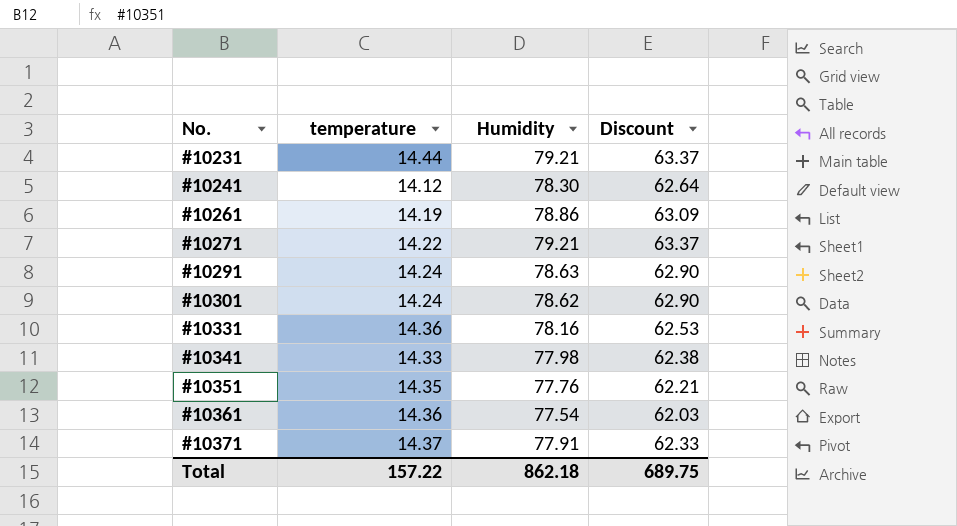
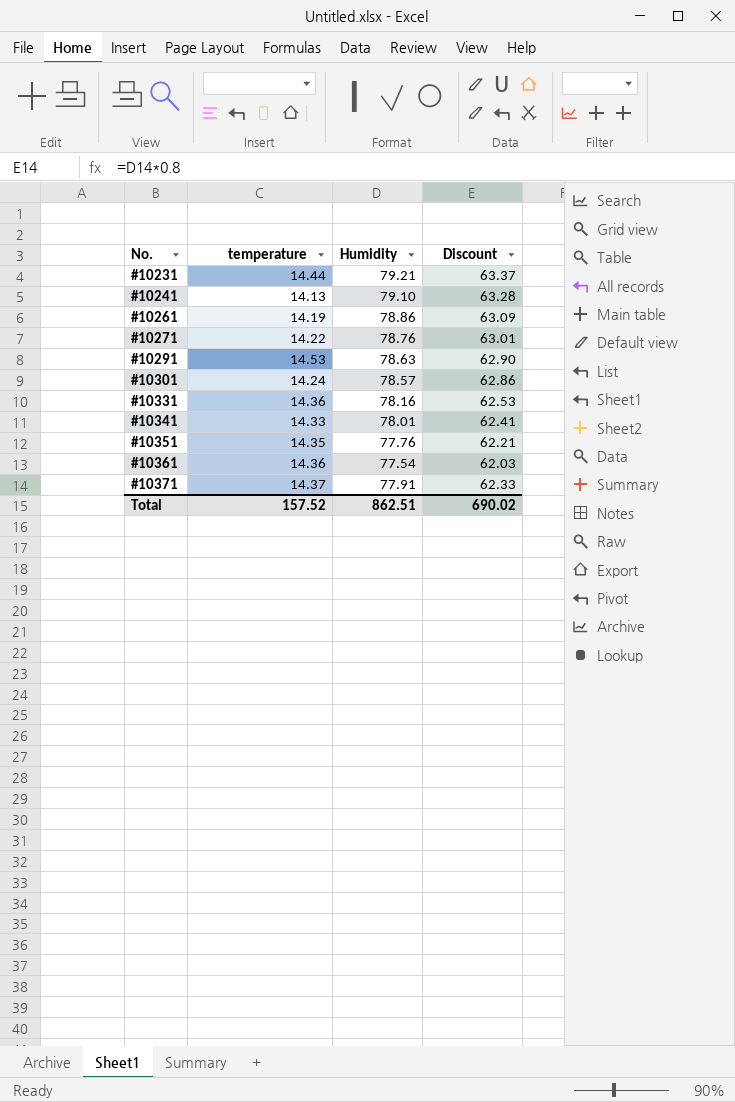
#10241 | temperature: 14.12 -> 14.13
#10241 | Humidity: 78.30 -> 79.10
#10241 | Discount: 62.64 -> 63.28
#10271 | Humidity: 79.21 -> 78.76
#10271 | Discount: 63.37 -> 63.01
#10291 | temperature: 14.24 -> 14.53
#10301 | Humidity: 78.62 -> 78.57
#10301 | Discount: 62.90 -> 62.86
#10341 | Humidity: 77.98 -> 78.01
#10341 | Discount: 62.38 -> 62.41
Total | temperature: 157.22 -> 157.52
Total | Humidity: 862.18 -> 862.51
Total | Discount: 689.75 -> 690.02

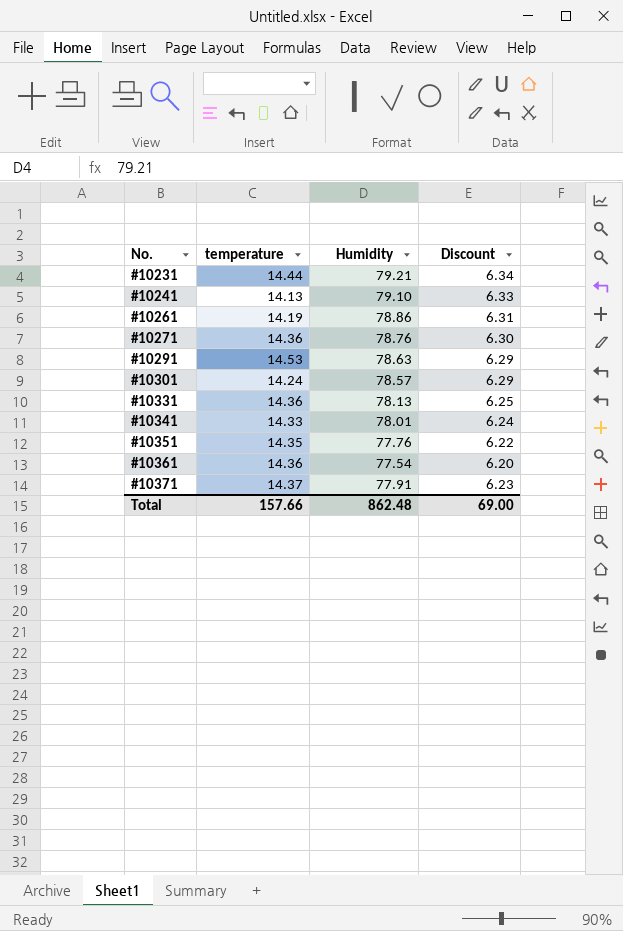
column Discount | formula: [Humidity] * 0.8 -> [Humidity] * 0.08
#10271 | temperature: 14.22 -> 14.36
#10331 | Humidity: 78.16 -> 78.13
Total | temperature: 157.52 -> 157.66
Total | Humidity: 862.51 -> 862.48
Total | Discount: 690.02 -> 69.00

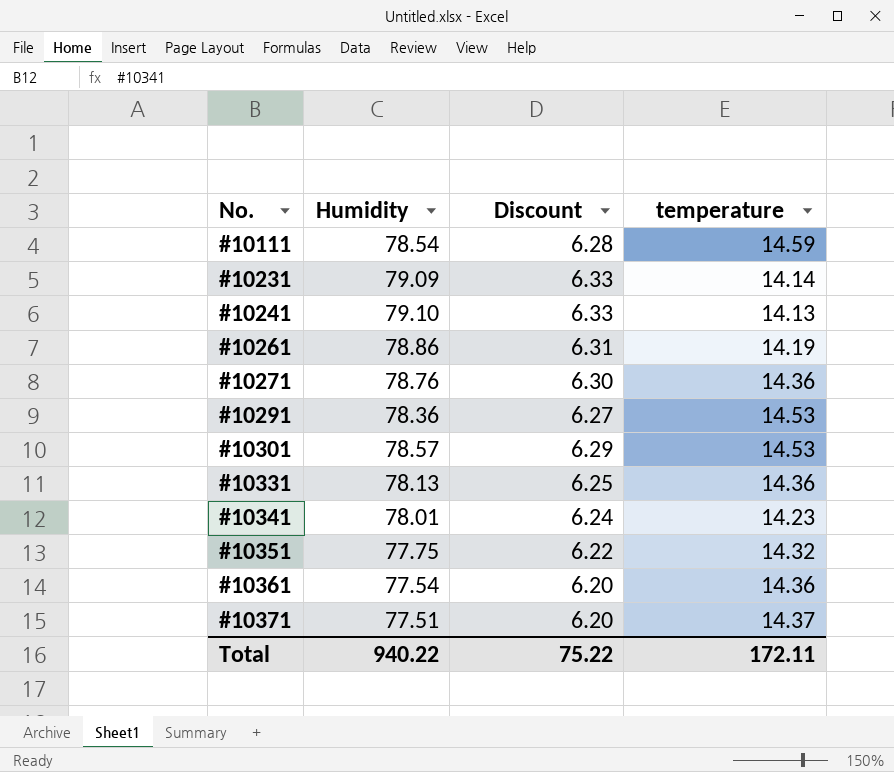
column temperature | position: 2 -> 4
row #10111: none -> 78.54 | 6.28 | 14.59
#10231 | Humidity: 79.21 -> 79.09
#10231 | Discount: 6.34 -> 6.33
#10231 | temperature: 14.44 -> 14.14
#10291 | Humidity: 78.63 -> 78.36
#10291 | Discount: 6.29 -> 6.27
#10301 | temperature: 14.24 -> 14.53
#10341 | temperature: 14.33 -> 14.23
#10351 | Humidity: 77.76 -> 77.75
#10351 | temperature: 14.35 -> 14.32
#10371 | Humidity: 77.91 -> 77.51
#10371 | Discount: 6.23 -> 6.20
Total | Humidity: 862.48 -> 940.22
Total | Discount: 69.00 -> 75.22
Total | temperature: 157.66 -> 172.11

